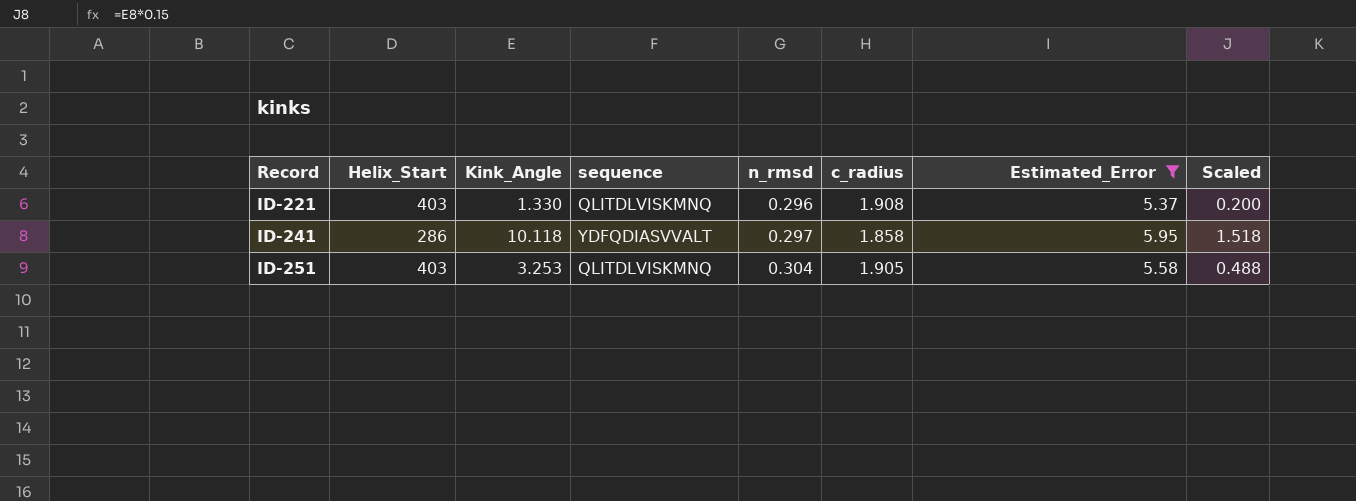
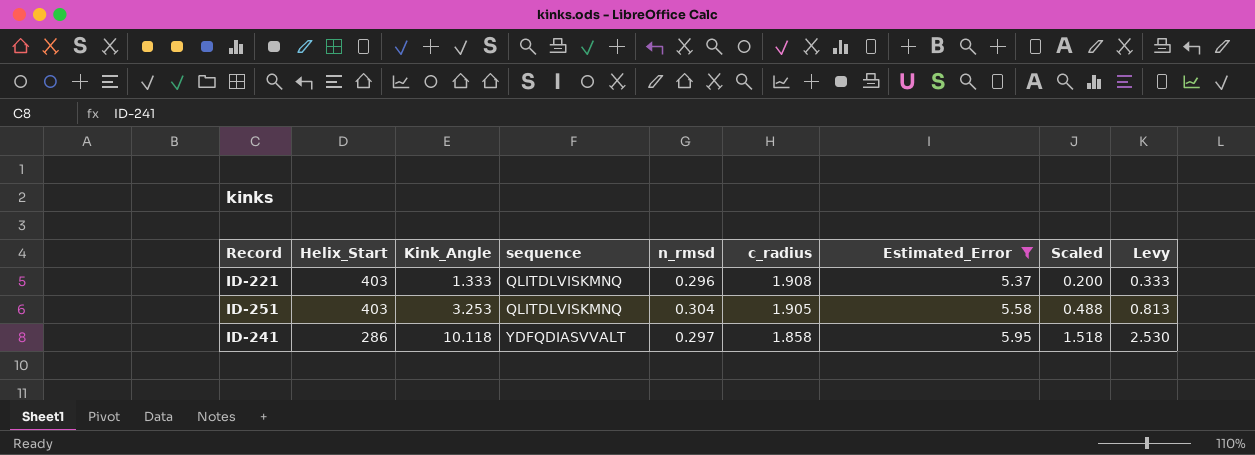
row order: Record ascending -> Helix_Start descending
column Levy | formula: none -> [Kink_Angle] * 0.25
ID-221 | Kink_Angle: 1.330 -> 1.333

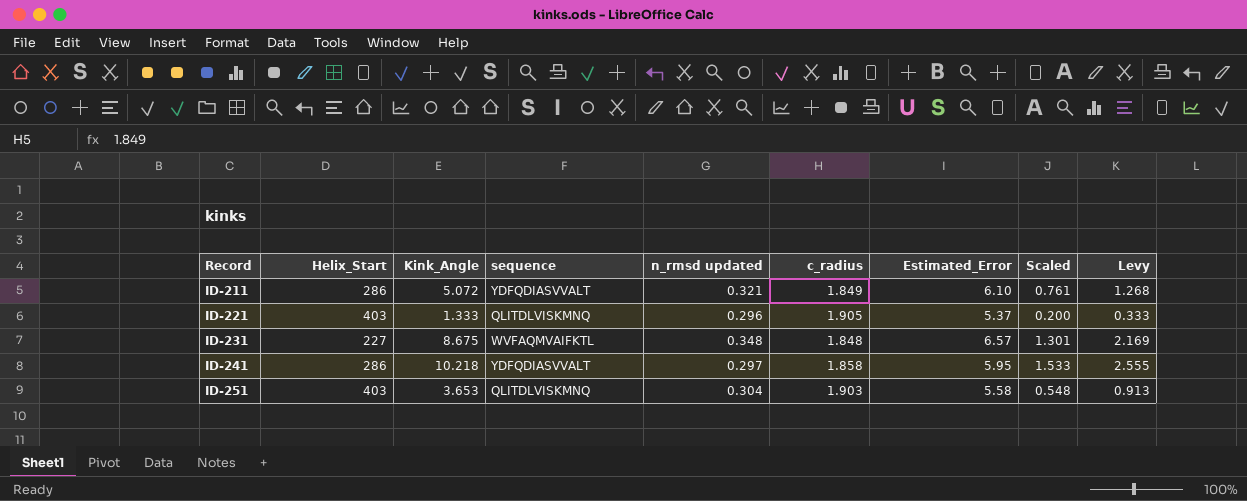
filter: Estimated_Error <= 5.95 -> none
row order: Helix_Start descending -> Record ascending
column name: n_rmsd -> n_rmsd updated
ID-221 | c_radius: 1.908 -> 1.905
ID-241 | Kink_Angle: 10.118 -> 10.218
ID-241 | Scaled: 1.518 -> 1.533
ID-241 | Levy: 2.530 -> 2.555
ID-251 | Kink_Angle: 3.253 -> 3.653
ID-251 | c_radius: 1.905 -> 1.903
ID-251 | Scaled: 0.488 -> 0.548
ID-251 | Levy: 0.813 -> 0.913

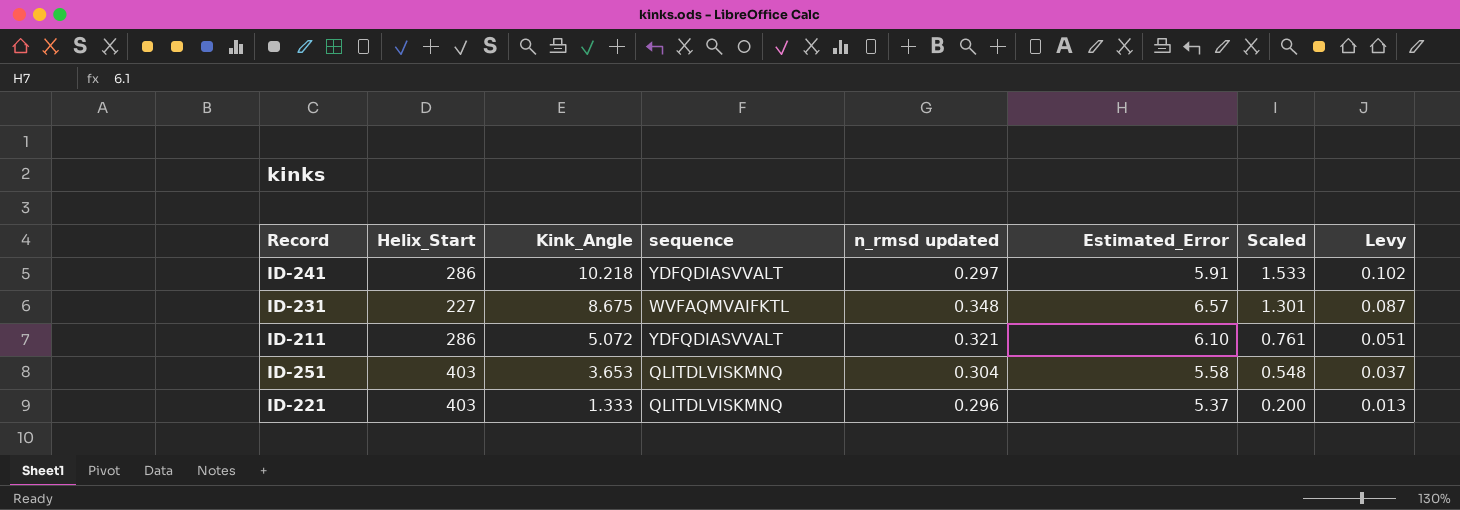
row order: Record ascending -> Kink_Angle descending
column c_radius | position: 6 -> none
column Levy | formula: [Kink_Angle] * 0.25 -> [Kink_Angle] * 0.01
ID-241 | Estimated_Error: 5.95 -> 5.91

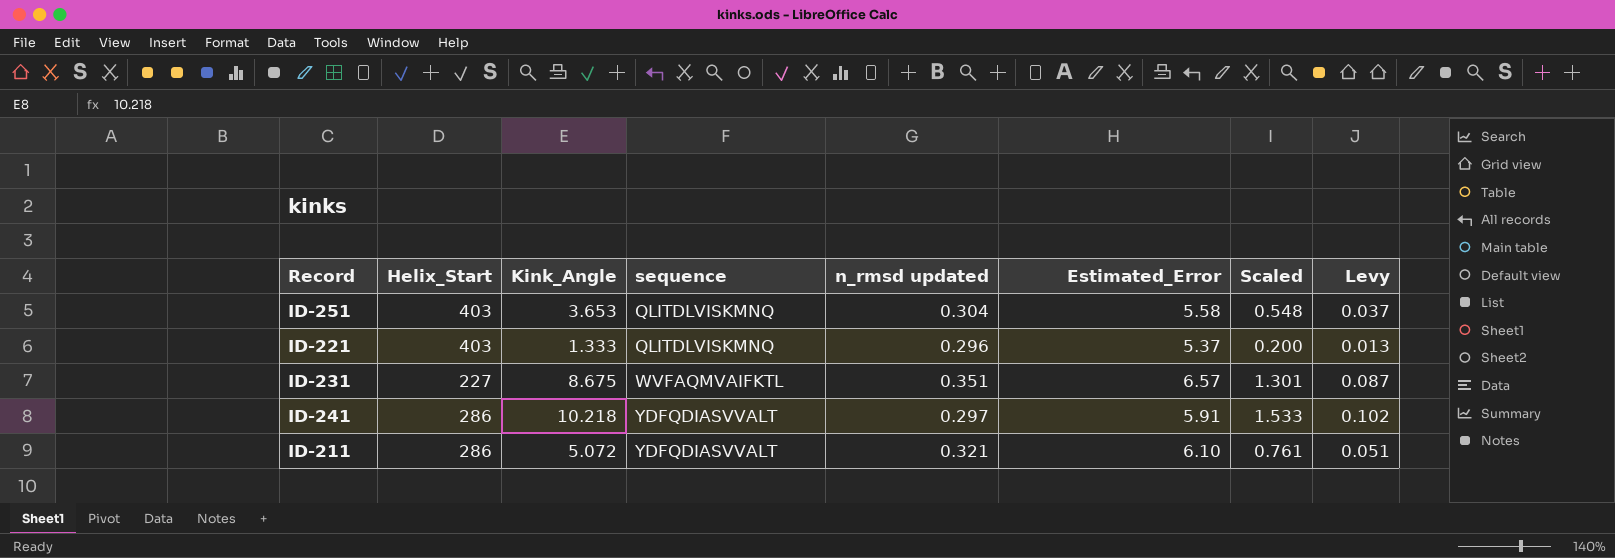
row order: Kink_Angle descending -> sequence ascending
ID-231 | n_rmsd updated: 0.348 -> 0.351

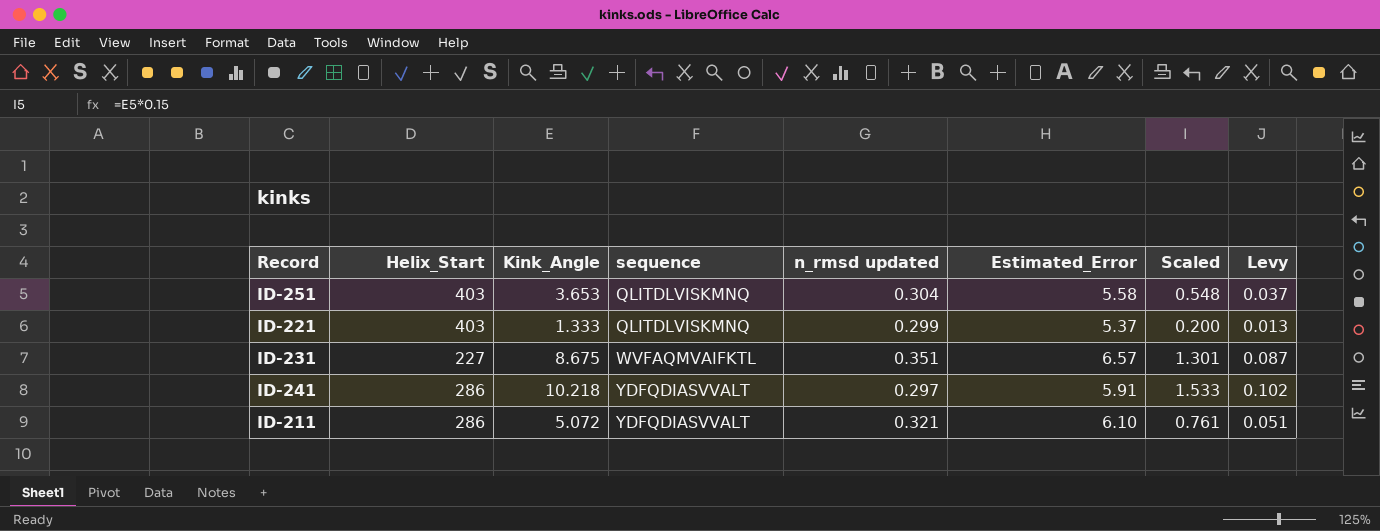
ID-221 | n_rmsd updated: 0.296 -> 0.299

